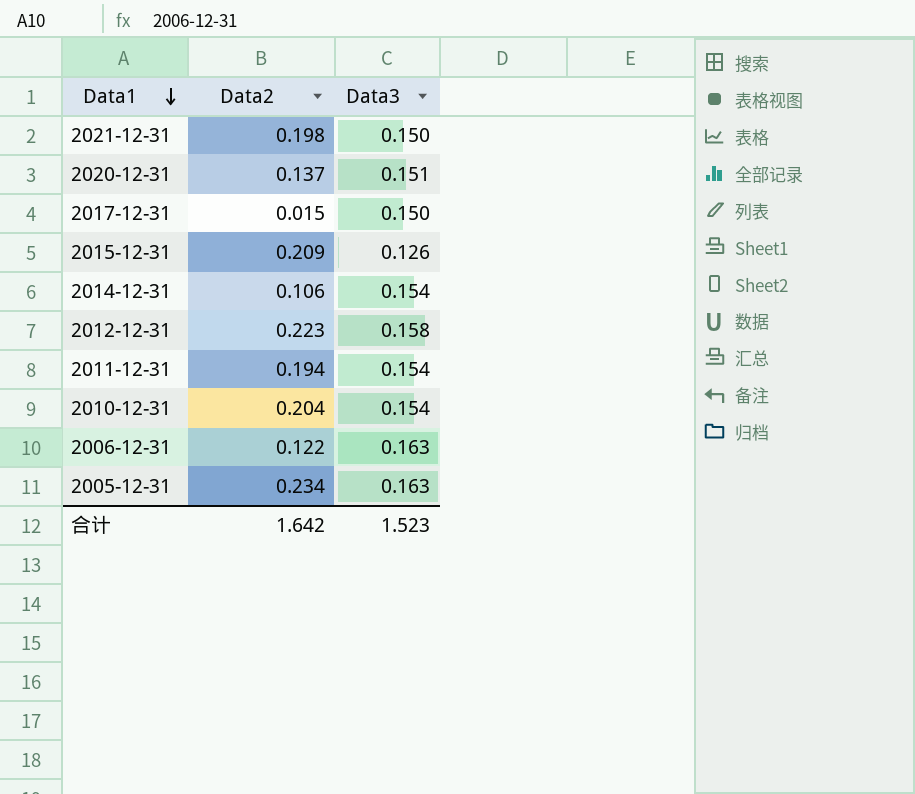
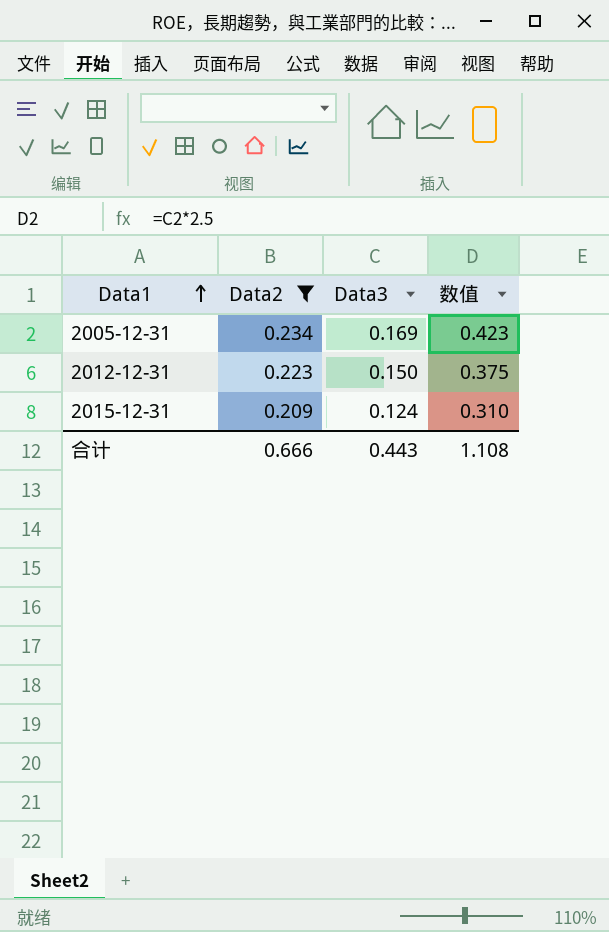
filter: none -> Data2 >= 0.209
row order: Data1 descending -> Data1 ascending
column 数值 | formula: none -> [Data3] * 2.5
2005-12-31 | Data3: 0.163 -> 0.169
2012-12-31 | Data3: 0.158 -> 0.150
2015-12-31 | Data3: 0.126 -> 0.124
合计 | Data2: 1.642 -> 0.666
合计 | Data3: 1.523 -> 0.443

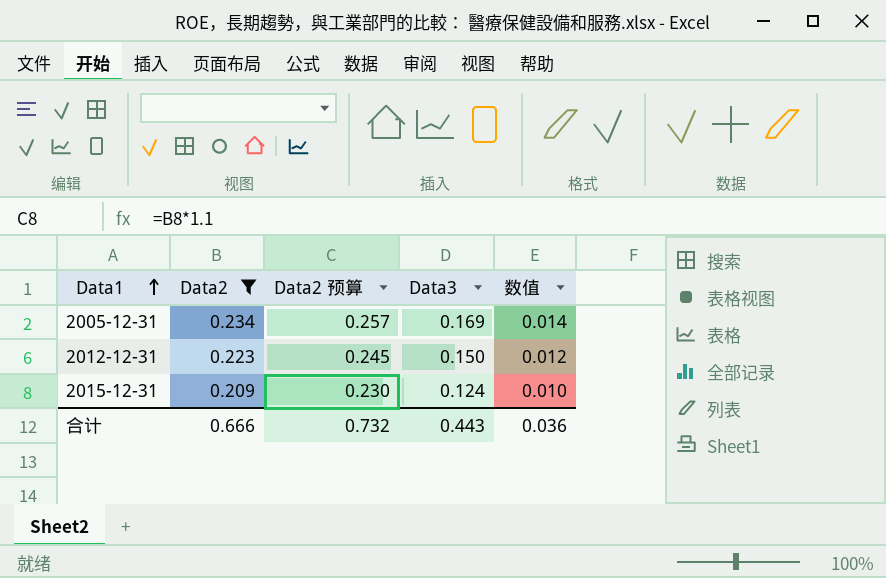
column Data2 预算 | formula: none -> [Data2] * 1.1
column 数值 | formula: [Data3] * 2.5 -> [Data3] * 0.08
合计 | 数值: 1.108 -> 0.036

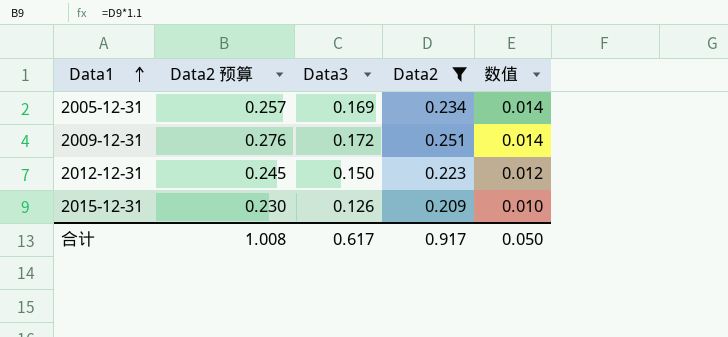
column Data2 | position: 2 -> 4
row 2009-12-31: none -> 0.276 | 0.172 | 0.251 | 0.014
2015-12-31 | Data3: 0.124 -> 0.126
合计 | Data2 预算: 0.732 -> 1.008
合计 | Data3: 0.443 -> 0.617
合计 | Data2: 0.666 -> 0.917
合计 | 数值: 0.036 -> 0.050

